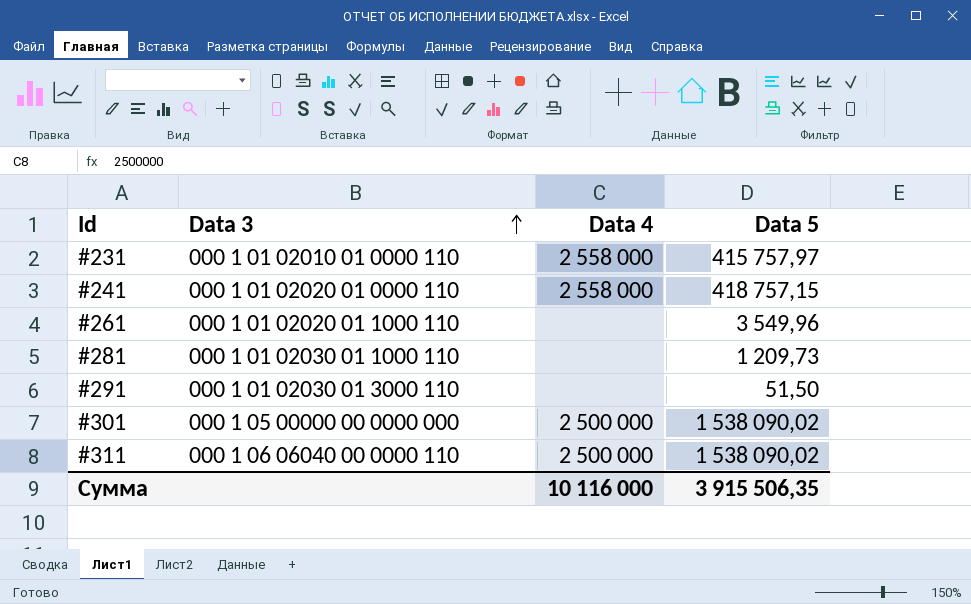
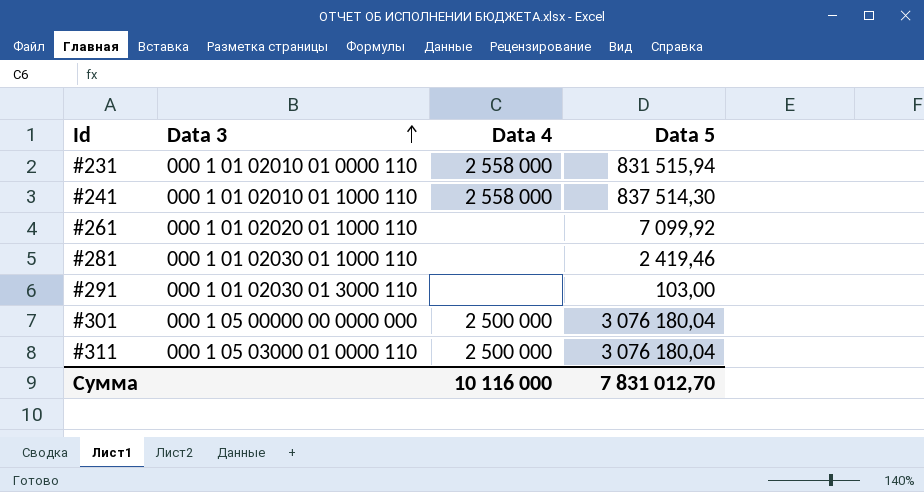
#231 | Data 5: 415 757,97 -> 831 515,94
#241 | Data 3: 000 1 01 02020 01 0000 110 -> 000 1 01 02010 01 1000 110
#241 | Data 5: 418 757,15 -> 837 514,30
#261 | Data 5: 3 549,96 -> 7 099,92
#281 | Data 5: 1 209,73 -> 2 419,46
#291 | Data 5: 51,50 -> 103,00
#301 | Data 5: 1 538 090,02 -> 3 076 180,04
#311 | Data 3: 000 1 06 06040 00 0000 110 -> 000 1 05 03000 01 0000 110
#311 | Data 5: 1 538 090,02 -> 3 076 180,04
Сумма | Data 5: 3 915 506,35 -> 7 831 012,70

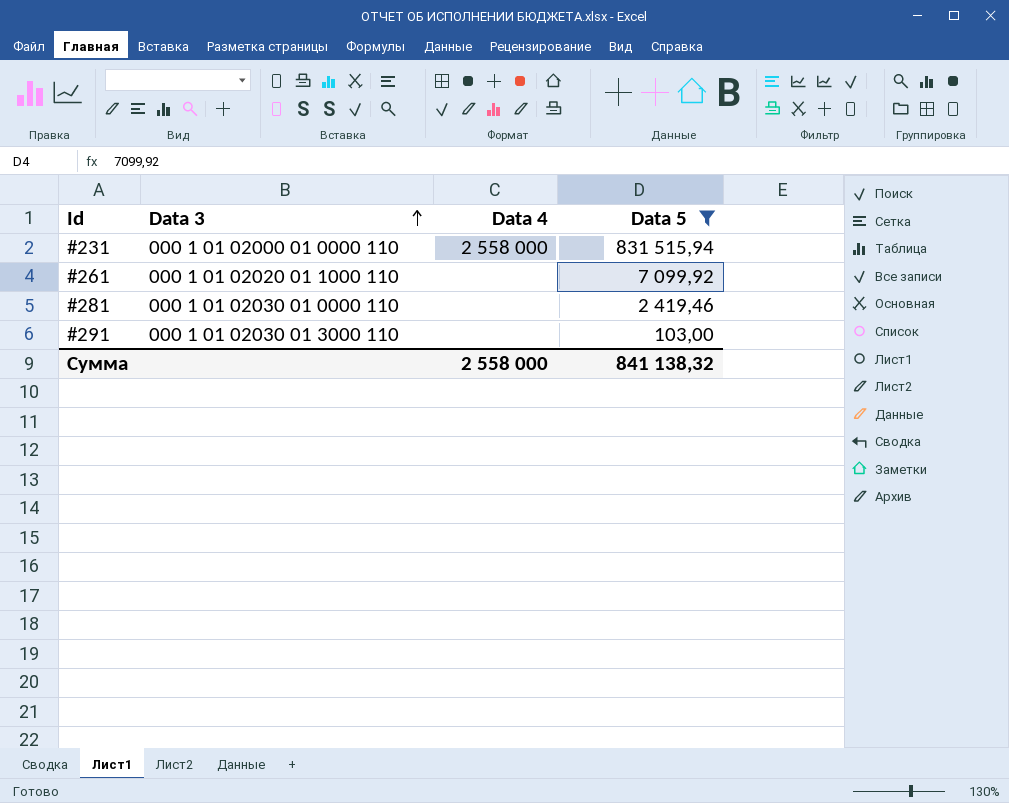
filter: none -> Data 5 <= 831 515,94
#231 | Data 3: 000 1 01 02010 01 0000 110 -> 000 1 01 02000 01 0000 110
#281 | Data 3: 000 1 01 02030 01 1000 110 -> 000 1 01 02030 01 0000 110
Сумма | Data 4: 10 116 000 -> 2 558 000
Сумма | Data 5: 7 831 012,70 -> 841 138,32

